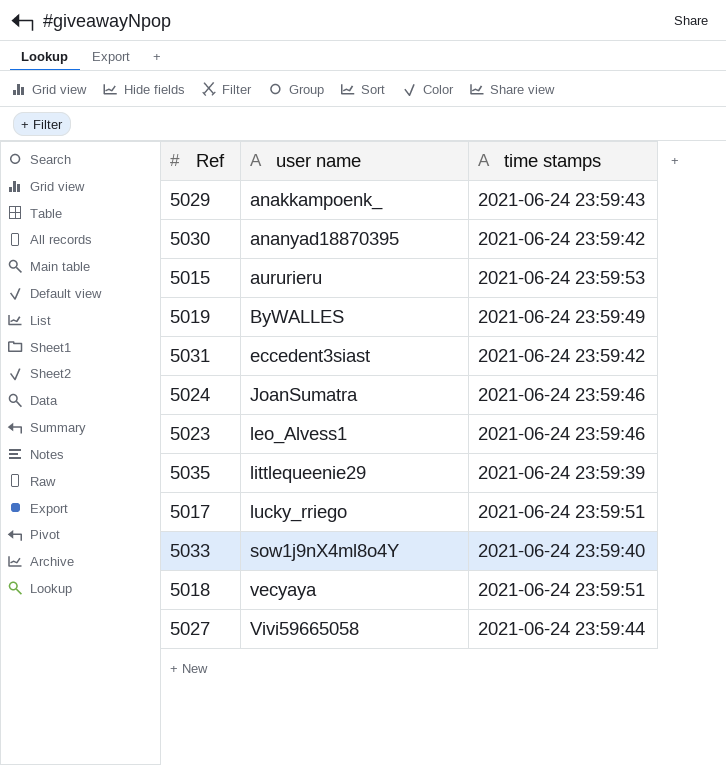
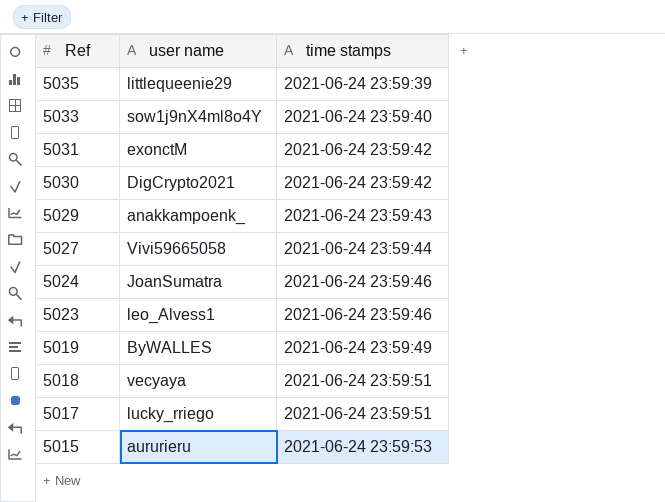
row order: user name ascending -> Ref descending
5031 | user name: eccedent3siast -> exonctM
5030 | user name: ananyad18870395 -> DigCrypto2021

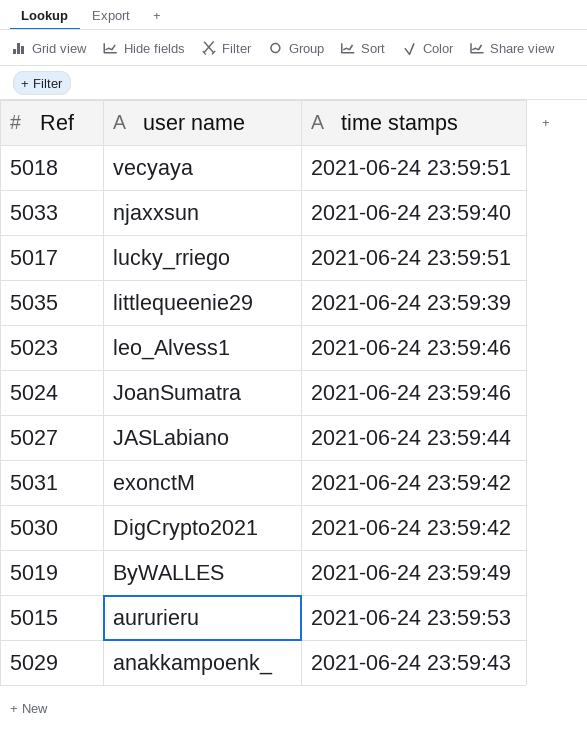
row order: Ref descending -> user name descending
5033 | user name: sow1j9nX4ml8o4Y -> njaxxsun
5027 | user name: Vivi59665058 -> JASLabiano

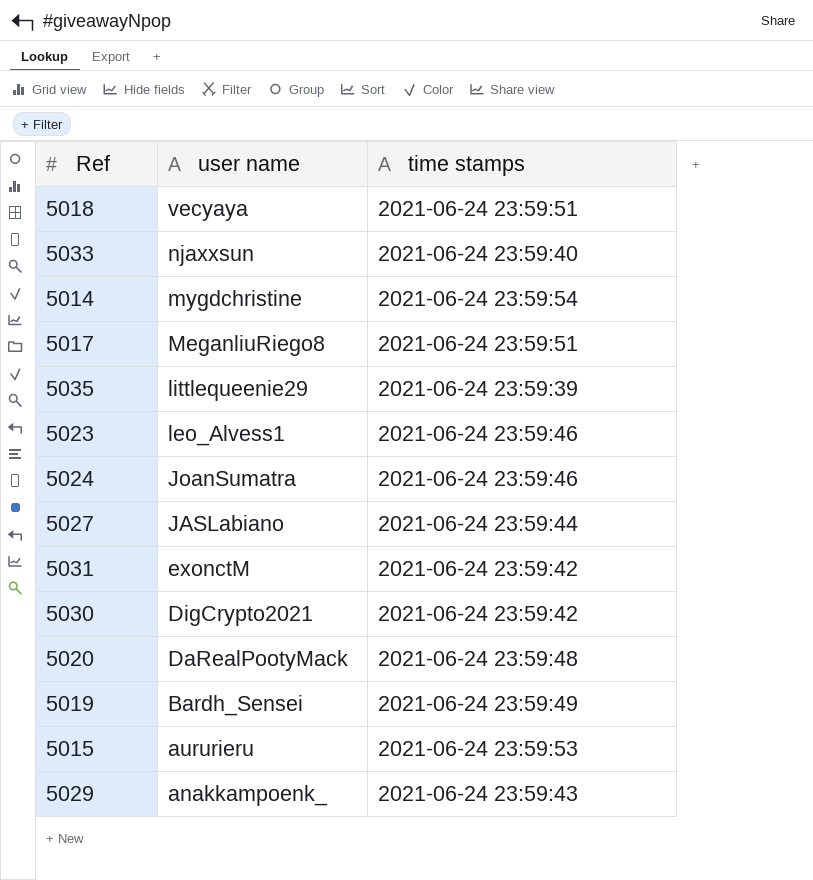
row 5014: none -> mygdchristine | 2021-06-24 23:59:54
5017 | user name: lucky_rriego -> MeganliuRiego8
row 5020: none -> DaRealPootyMack | 2021-06-24 23:59:48
5019 | user name: ByWALLES -> Bardh_Sensei

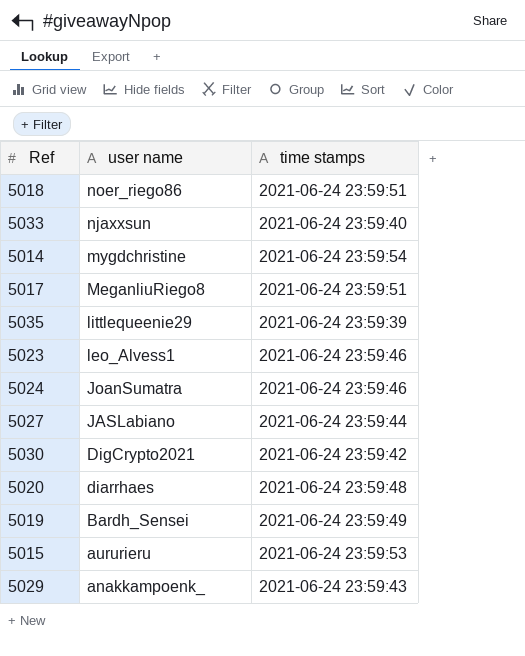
row 5031: exonctM | 2021-06-24 23:59:42 -> none
5018 | user name: vecyaya -> noer_riego86
5020 | user name: DaRealPootyMack -> diarrhaes

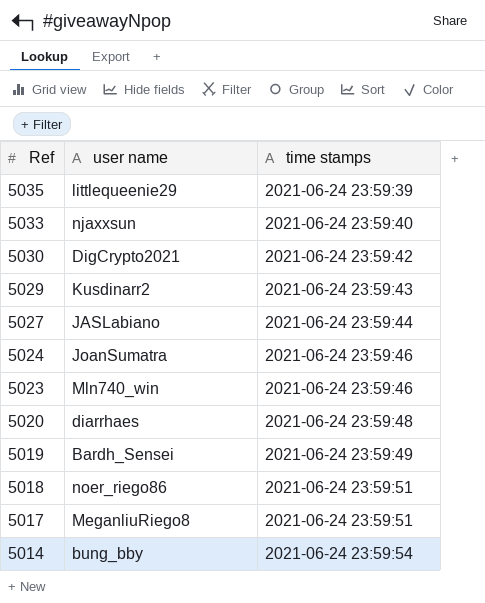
row order: user name descending -> Ref descending
row 5015: aururieru | 2021-06-24 23:59:53 -> none
5029 | user name: anakkampoenk_ -> Kusdinarr2
5023 | user name: leo_Alvess1 -> Mln740_win
5014 | user name: mygdchristine -> bung_bby

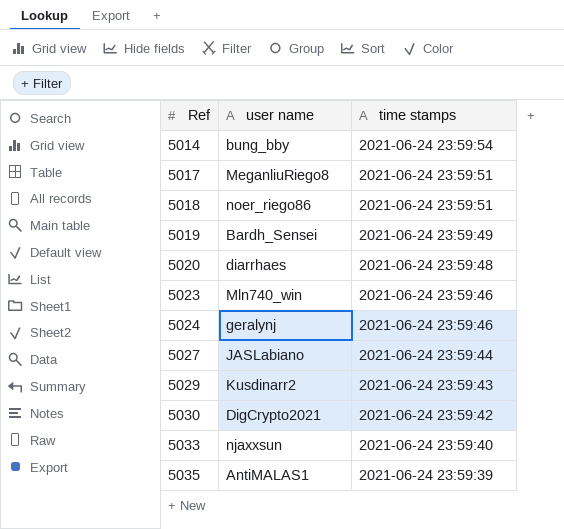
row order: Ref descending -> Ref ascending
5024 | user name: JoanSumatra -> geralynj
5035 | user name: littlequeenie29 -> AntiMALAS1

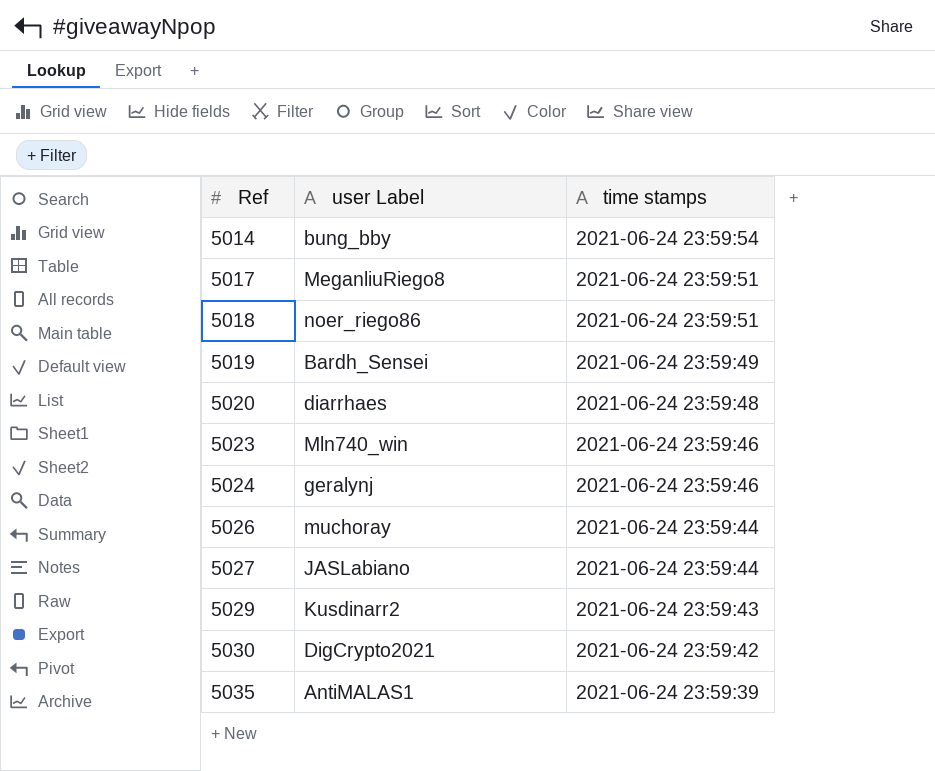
column name: user name -> user Label
row 5033: njaxxsun | 2021-06-24 23:59:40 -> none
row 5026: none -> muchoray | 2021-06-24 23:59:44

